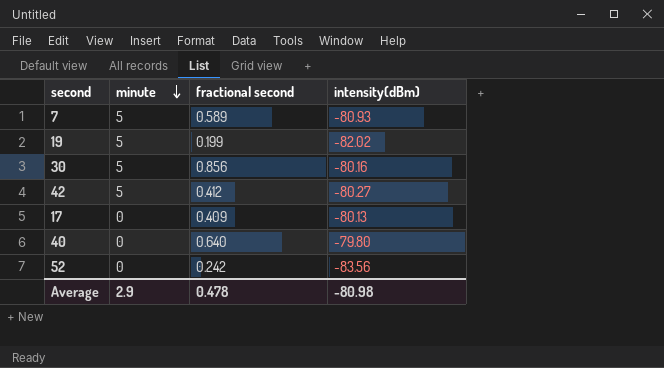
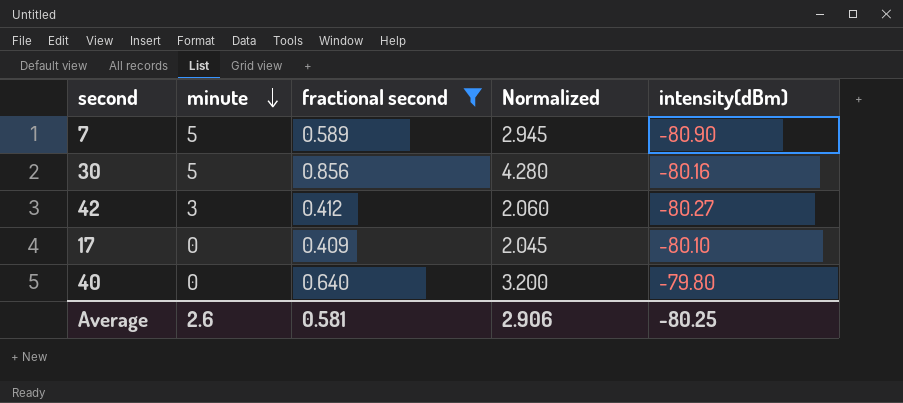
filter: none -> fractional second >= 0.409
column Normalized | formula: none -> [fractional second] * 5
7 | intensity(dBm): -80.93 -> -80.90
42 | minute: 5 -> 3
17 | intensity(dBm): -80.13 -> -80.10
Average | minute: 2.9 -> 2.6
Average | fractional second: 0.478 -> 0.581
Average | intensity(dBm): -80.98 -> -80.25

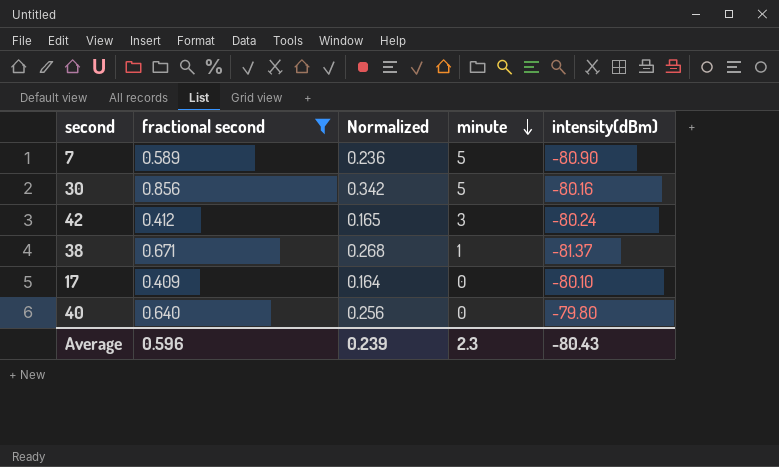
column Normalized | formula: [fractional second] * 5 -> [fractional second] * 0.4
column minute | position: 2 -> 4
42 | intensity(dBm): -80.27 -> -80.24
row 38: none -> 0.671 | 0.268 | 1 | -81.37
Average | fractional second: 0.581 -> 0.596
Average | Normalized: 2.906 -> 0.239
Average | minute: 2.6 -> 2.3
Average | intensity(dBm): -80.25 -> -80.43

